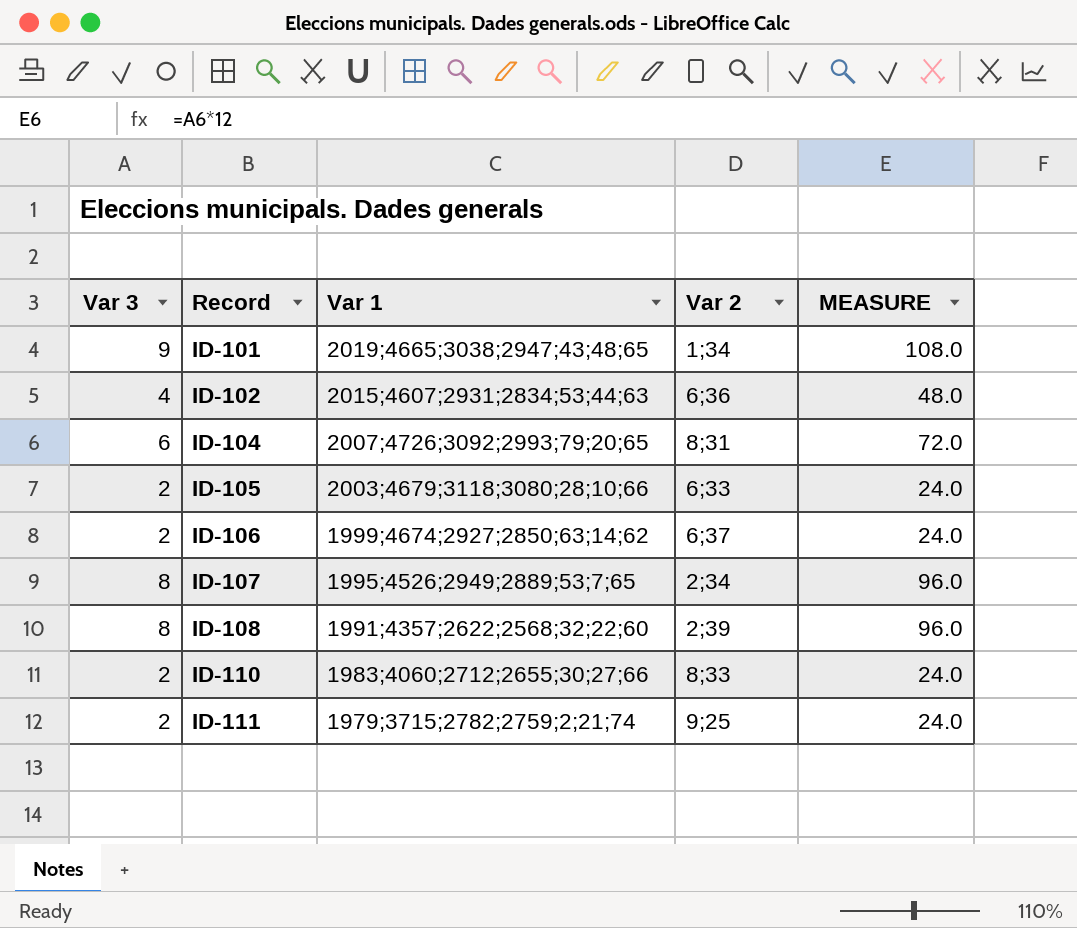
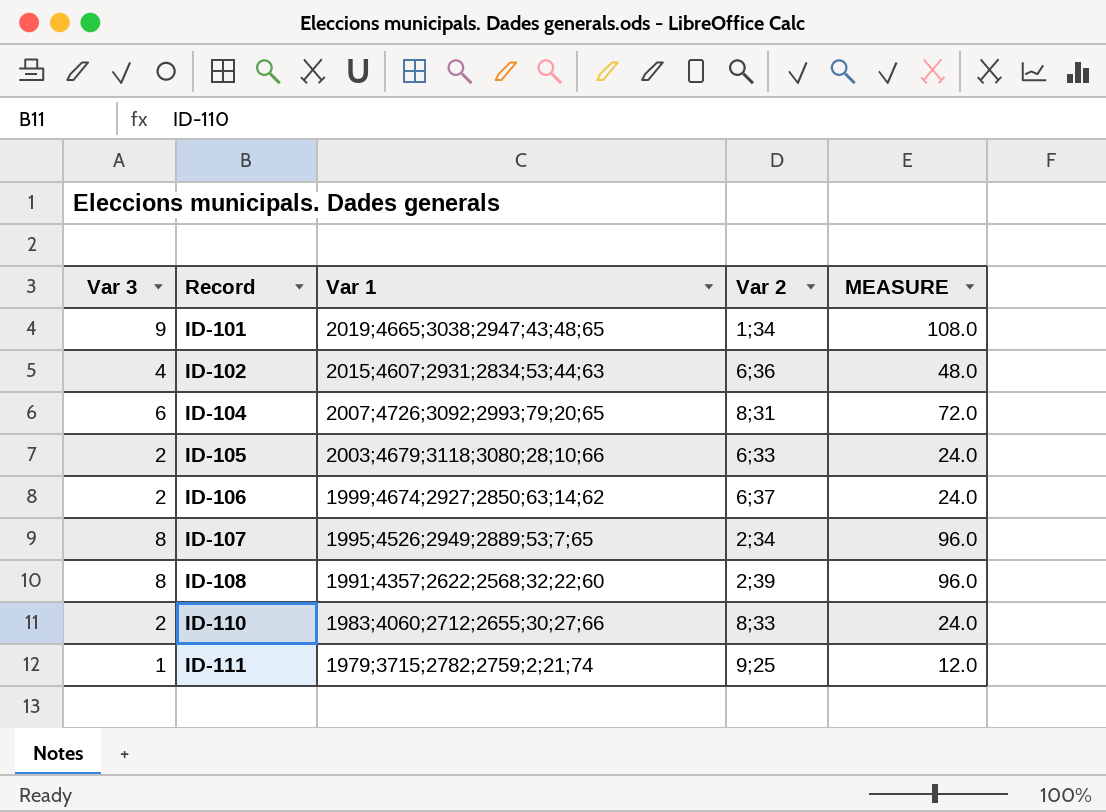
ID-111 | Var 3: 2 -> 1
ID-111 | MEASURE: 24.0 -> 12.0

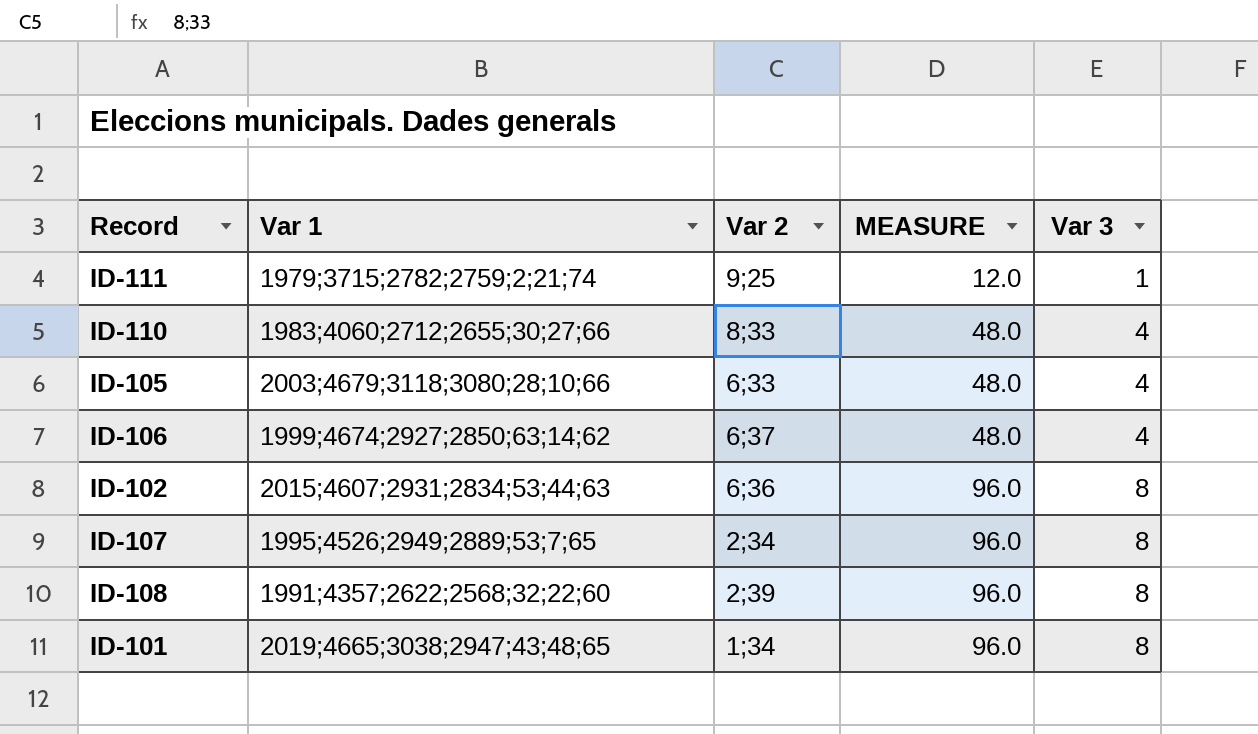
row order: Record ascending -> MEASURE ascending
column Var 3 | position: 1 -> 5
row ID-104: 6 | 2007;4726;3092;2993;79;20;65 | 8;31 | 72.0 -> none
ID-110 | MEASURE: 24.0 -> 48.0
ID-110 | Var 3: 2 -> 4
ID-105 | MEASURE: 24.0 -> 48.0
ID-105 | Var 3: 2 -> 4
ID-106 | MEASURE: 24.0 -> 48.0
ID-106 | Var 3: 2 -> 4
ID-102 | MEASURE: 48.0 -> 96.0
ID-102 | Var 3: 4 -> 8
ID-101 | MEASURE: 108.0 -> 96.0
ID-101 | Var 3: 9 -> 8

